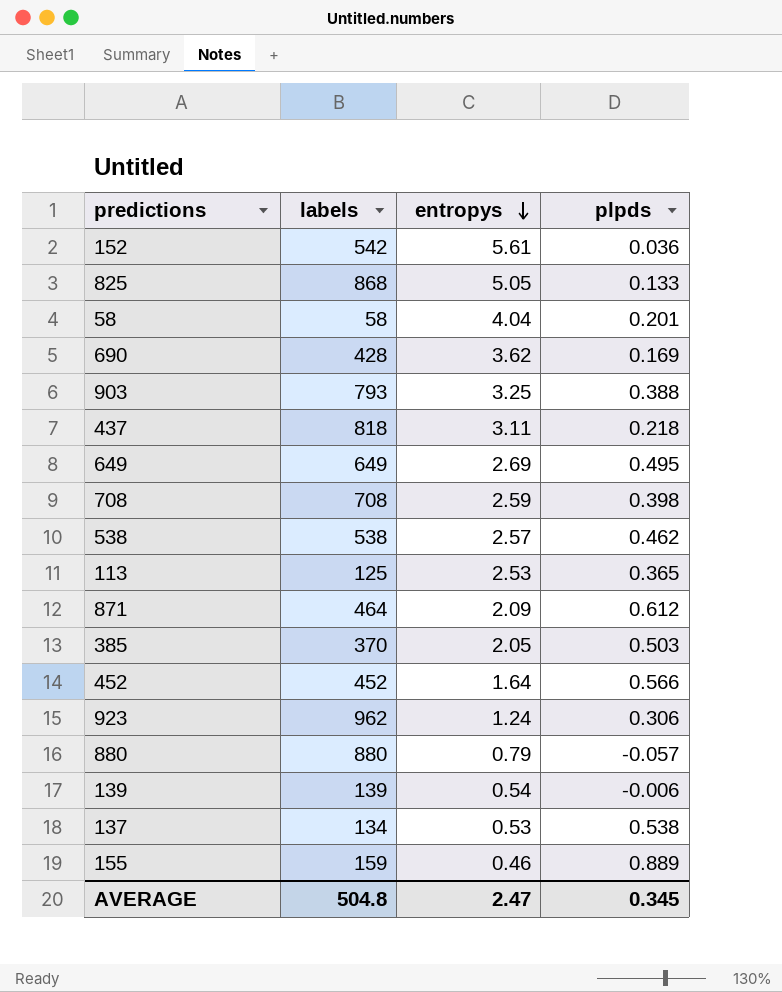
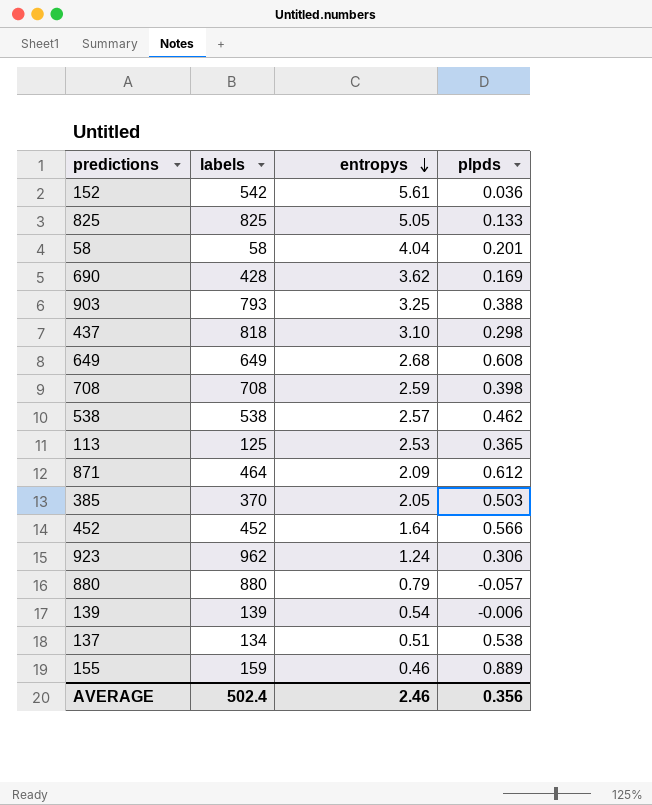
825 | labels: 868 -> 825
437 | entropys: 3.11 -> 3.10
437 | plpds: 0.218 -> 0.298
649 | entropys: 2.69 -> 2.68
649 | plpds: 0.495 -> 0.608
137 | entropys: 0.53 -> 0.51
AVERAGE | labels: 504.8 -> 502.4
AVERAGE | entropys: 2.47 -> 2.46
AVERAGE | plpds: 0.345 -> 0.356

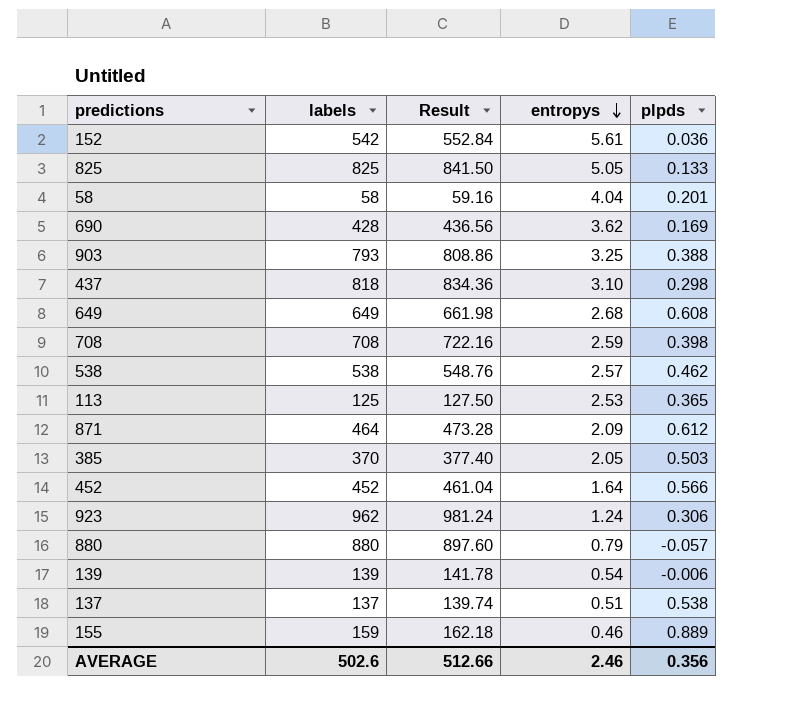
column Result | formula: none -> [labels] * 1.02
137 | labels: 134 -> 137
AVERAGE | labels: 502.4 -> 502.6

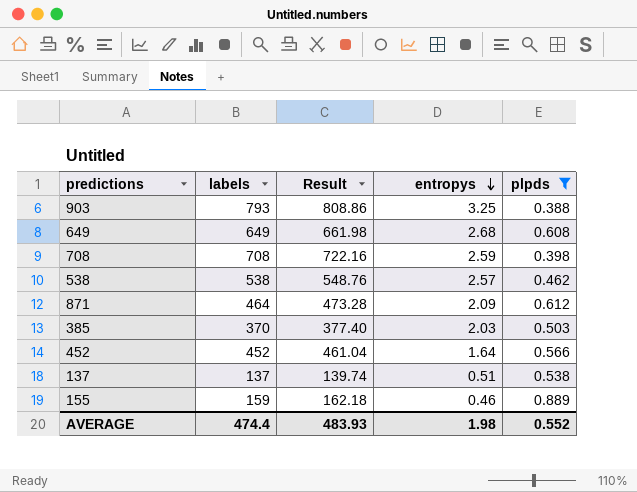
filter: none -> plpds >= 0.388
385 | entropys: 2.05 -> 2.03
AVERAGE | labels: 502.6 -> 474.4
AVERAGE | Result: 512.66 -> 483.93
AVERAGE | entropys: 2.46 -> 1.98
AVERAGE | plpds: 0.356 -> 0.552

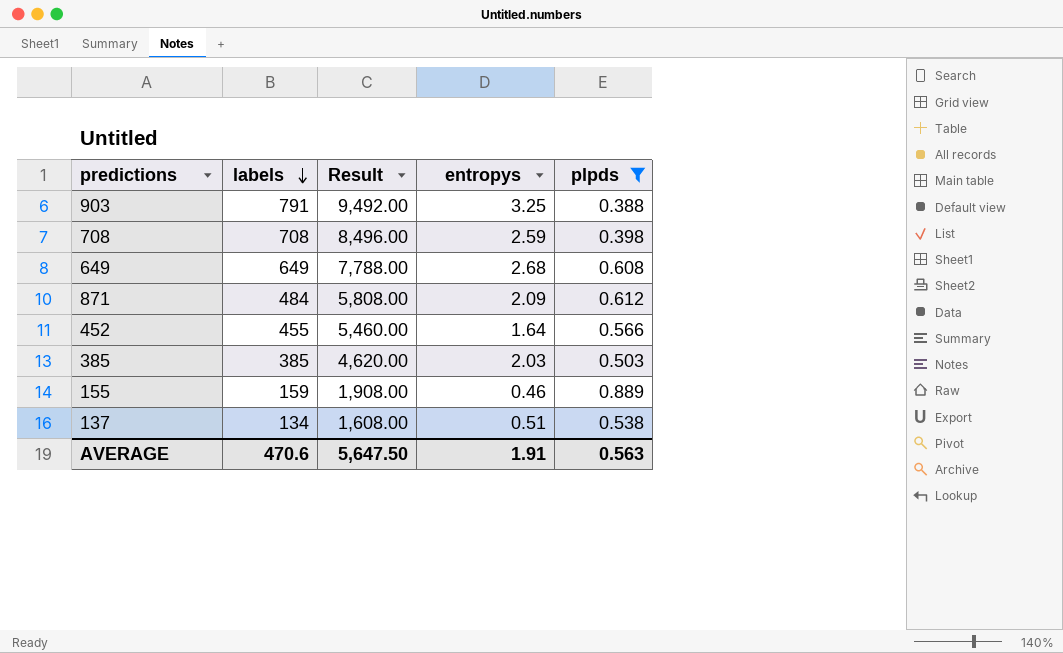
row order: entropys descending -> labels descending
column Result | formula: [labels] * 1.02 -> [labels] * 12
row 538: 538 | 548.76 | 2.57 | 0.462 -> none
903 | labels: 793 -> 791
871 | labels: 464 -> 484
452 | labels: 452 -> 455
385 | labels: 370 -> 385
137 | labels: 137 -> 134
AVERAGE | labels: 474.4 -> 470.6
AVERAGE | Result: 483.93 -> 5,647.50
AVERAGE | entropys: 1.98 -> 1.91
AVERAGE | plpds: 0.552 -> 0.563

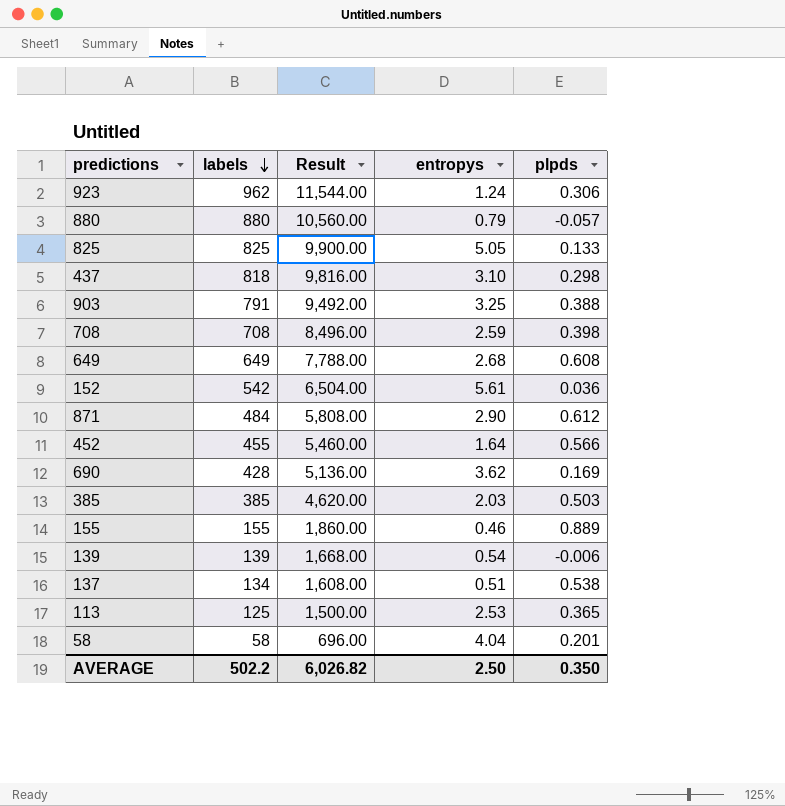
filter: plpds >= 0.388 -> none
871 | entropys: 2.09 -> 2.90
155 | labels: 159 -> 155
155 | Result: 1,908.00 -> 1,860.00
AVERAGE | labels: 470.6 -> 502.2
AVERAGE | Result: 5,647.50 -> 6,026.82
AVERAGE | entropys: 1.91 -> 2.50
AVERAGE | plpds: 0.563 -> 0.350

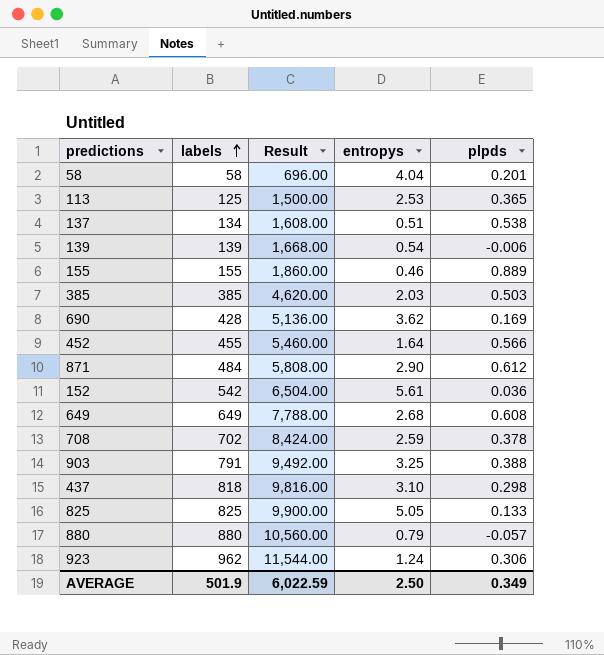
row order: labels descending -> labels ascending
708 | labels: 708 -> 702
708 | Result: 8,496.00 -> 8,424.00
708 | plpds: 0.398 -> 0.378
AVERAGE | labels: 502.2 -> 501.9
AVERAGE | Result: 6,026.82 -> 6,022.59
AVERAGE | plpds: 0.350 -> 0.349

